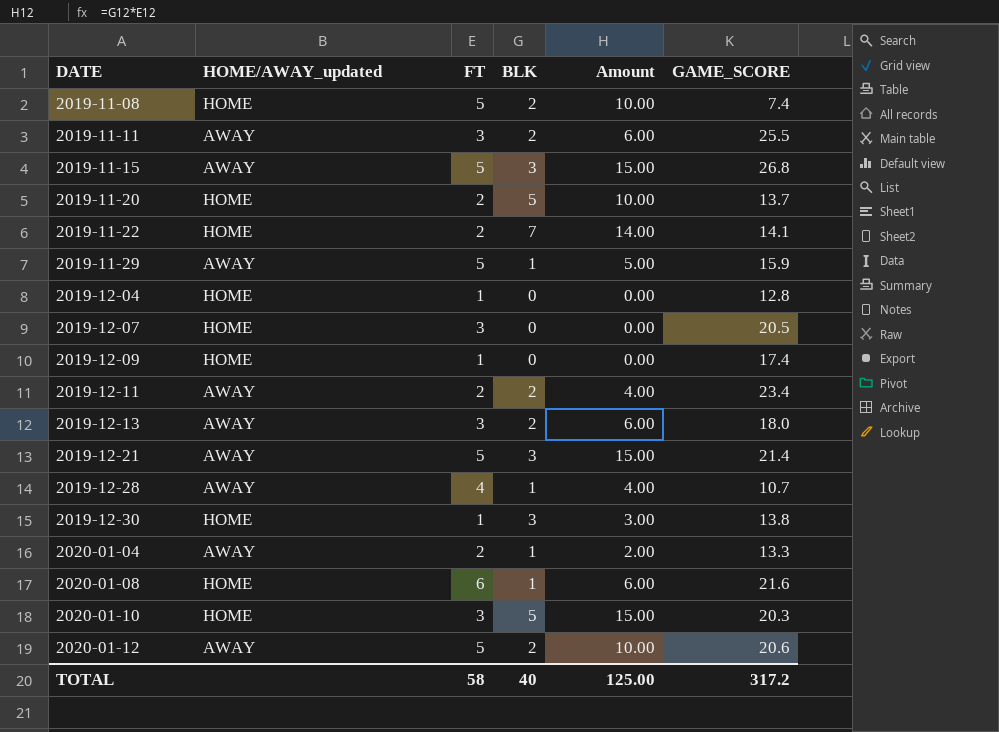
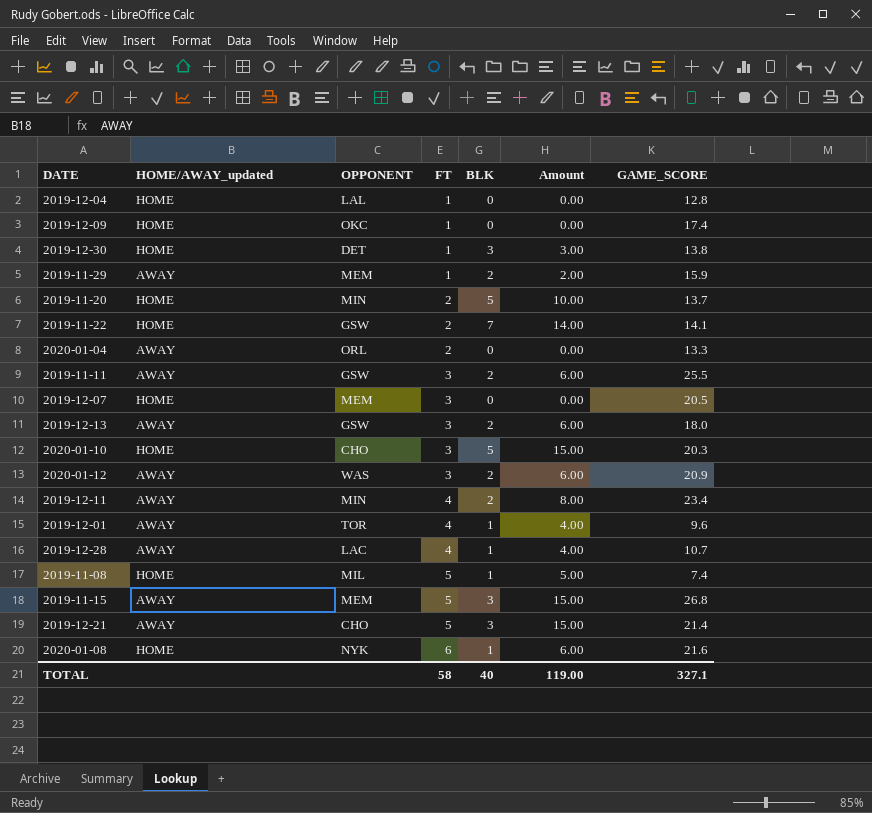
row order: DATE ascending -> FT ascending
column OPPONENT | position: none -> 3
2019-11-29 | FT: 5 -> 1
2019-11-29 | BLK: 1 -> 2
2019-11-29 | Amount: 5.00 -> 2.00
2020-01-04 | BLK: 1 -> 0
2020-01-04 | Amount: 2.00 -> 0.00
2020-01-12 | FT: 5 -> 3
2020-01-12 | Amount: 10.00 -> 6.00
2020-01-12 | GAME_SCORE: 20.6 -> 20.9
2019-12-11 | FT: 2 -> 4
2019-12-11 | Amount: 4.00 -> 8.00
row 2019-12-01: none -> AWAY | TOR | 4 | 1 | 4.00 | 9.6
2019-11-08 | BLK: 2 -> 1
2019-11-08 | Amount: 10.00 -> 5.00
TOTAL | Amount: 125.00 -> 119.00
TOTAL | GAME_SCORE: 317.2 -> 327.1

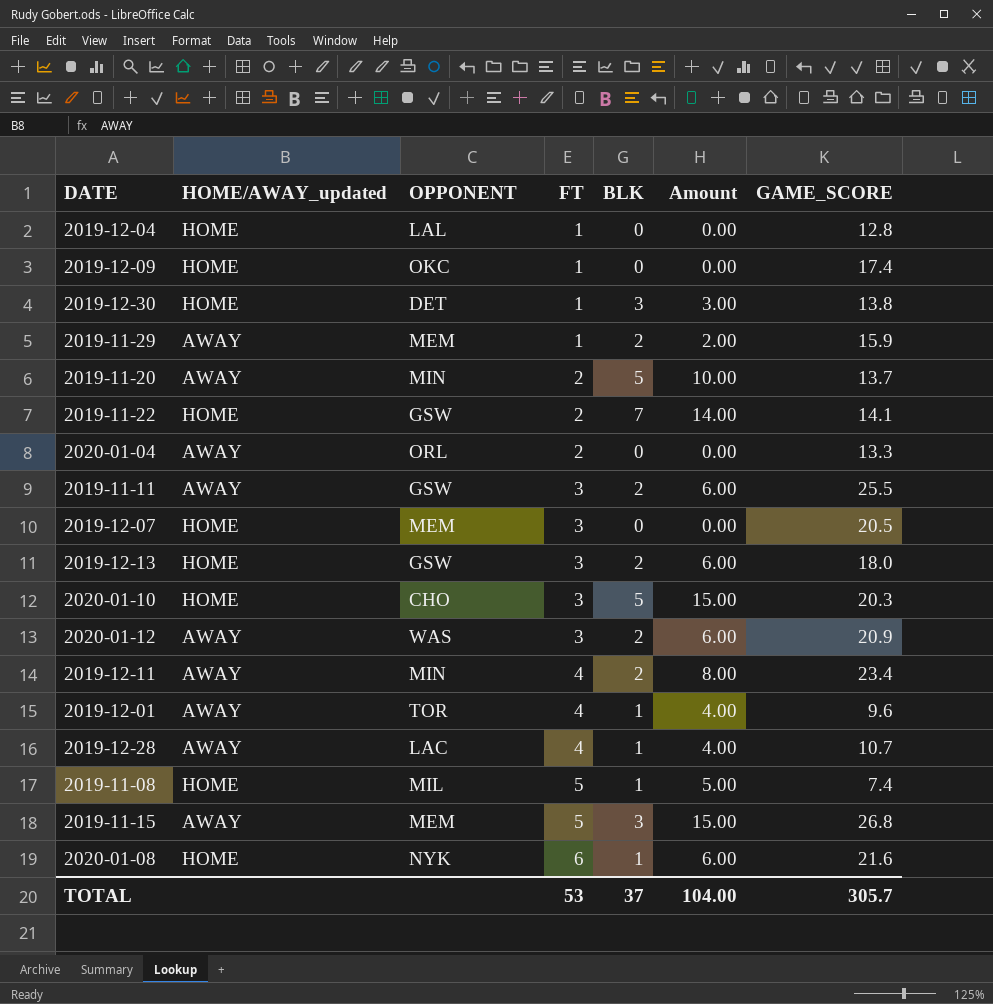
row 2019-12-21: AWAY | CHO | 5 | 3 | 15.00 | 21.4 -> none
2019-11-20 | HOME/AWAY_updated: HOME -> AWAY
2019-12-13 | HOME/AWAY_updated: AWAY -> HOME
TOTAL | FT: 58 -> 53
TOTAL | BLK: 40 -> 37
TOTAL | Amount: 119.00 -> 104.00
TOTAL | GAME_SCORE: 327.1 -> 305.7

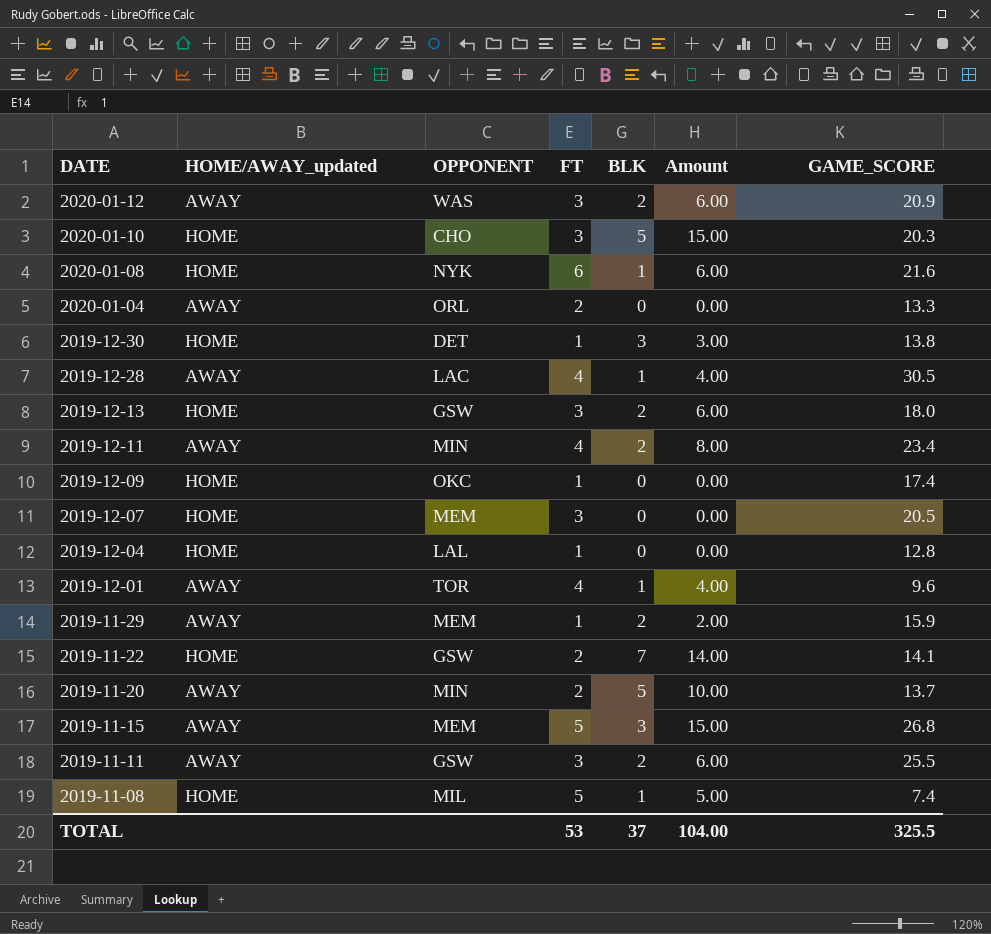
row order: FT ascending -> DATE descending
2019-12-28 | GAME_SCORE: 10.7 -> 30.5
TOTAL | GAME_SCORE: 305.7 -> 325.5

